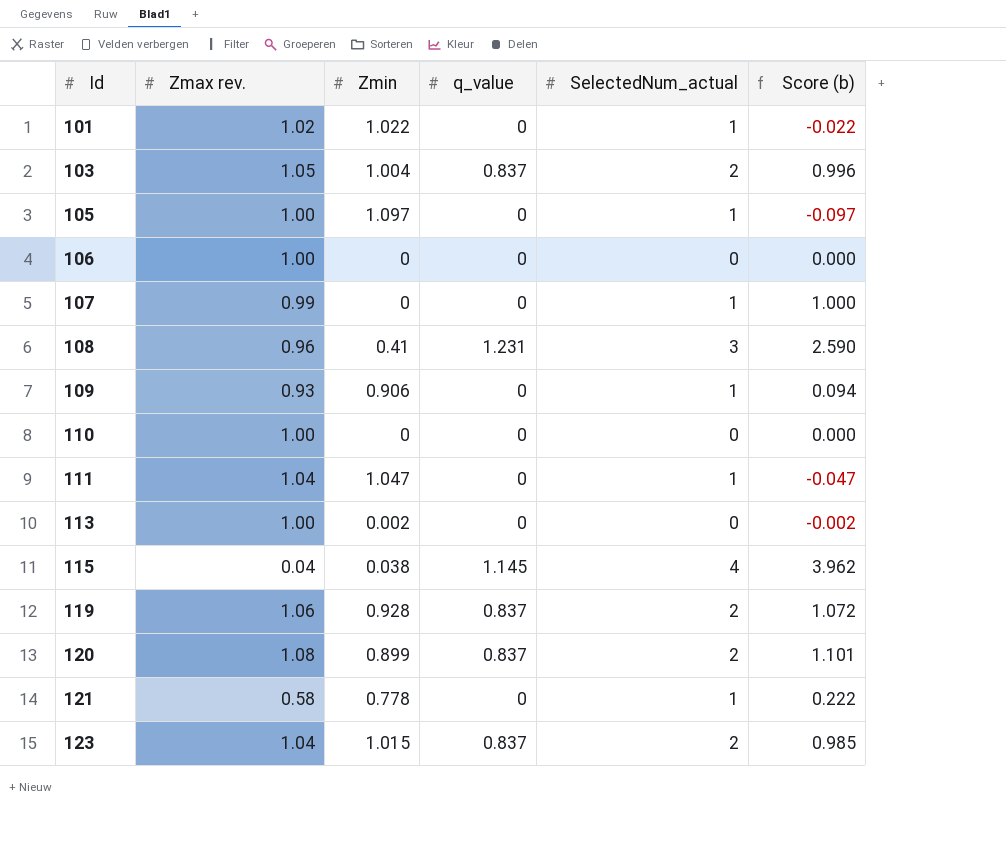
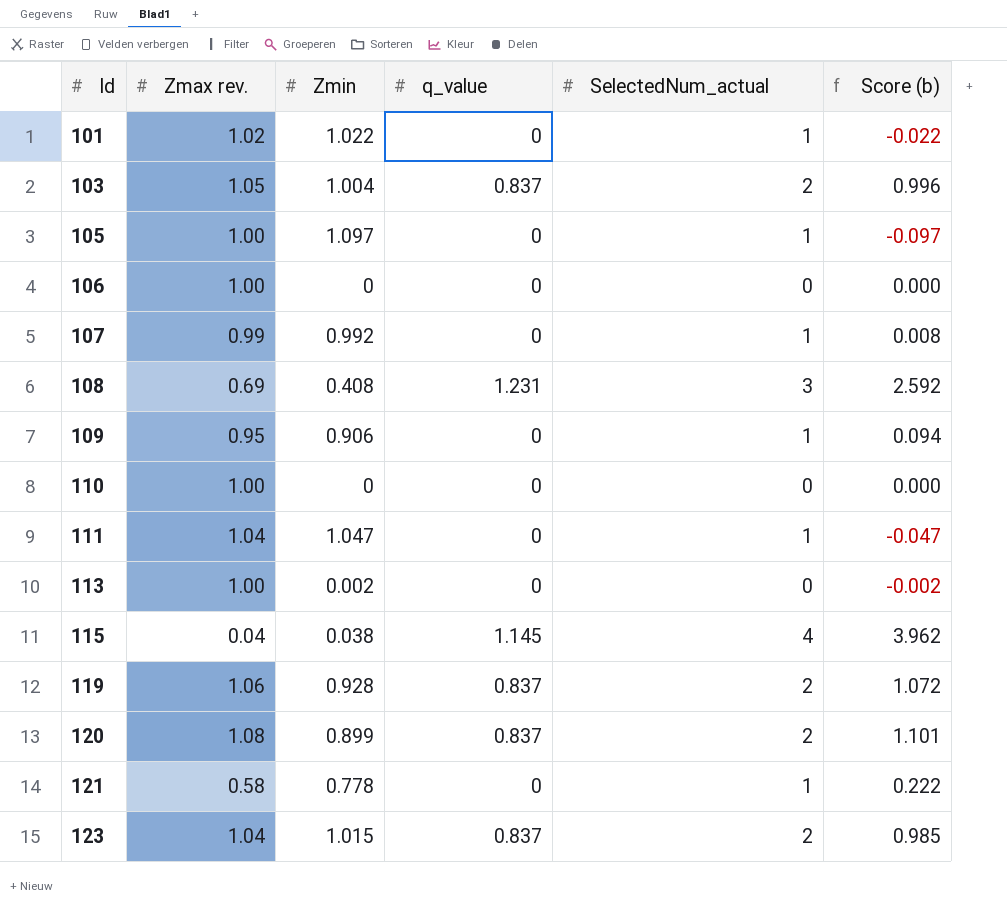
107 | Zmin: 0 -> 0.992
107 | Score (b): 1.000 -> 0.008
108 | Zmax rev.: 0.96 -> 0.69
108 | Zmin: 0.41 -> 0.408
108 | Score (b): 2.590 -> 2.592
109 | Zmax rev.: 0.93 -> 0.95

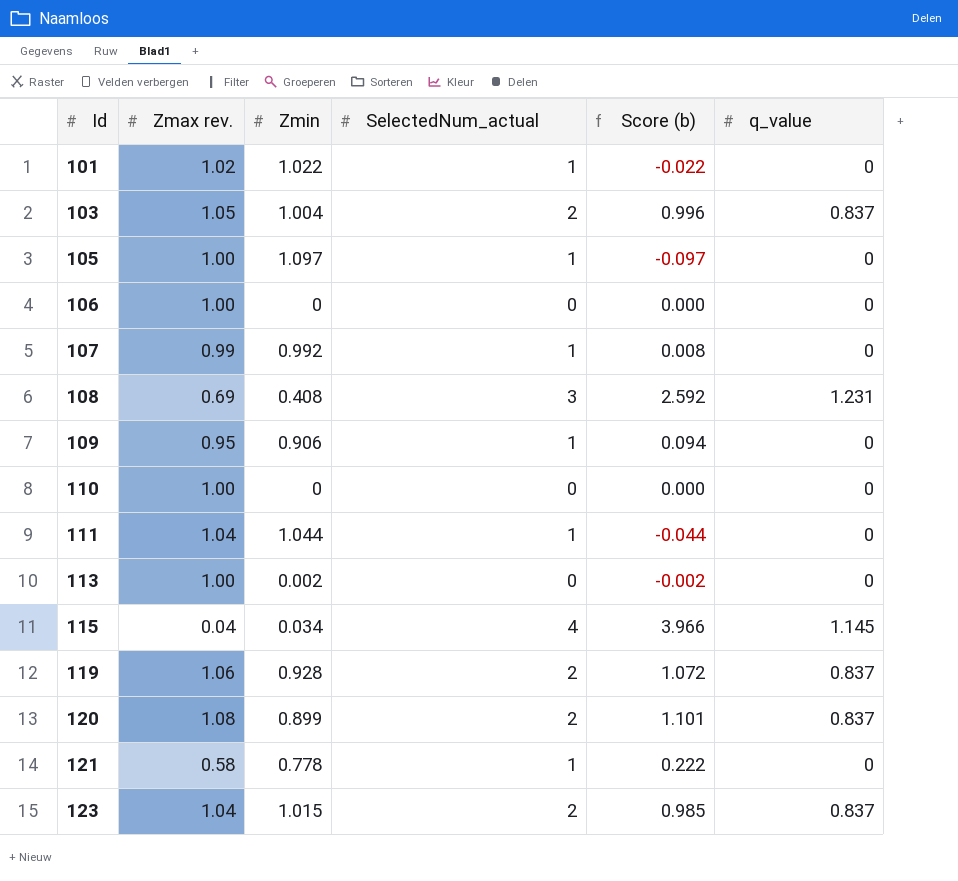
column q_value | position: 4 -> 6
111 | Zmin: 1.047 -> 1.044
111 | Score (b): -0.047 -> -0.044
115 | Zmin: 0.038 -> 0.034
115 | Score (b): 3.962 -> 3.966

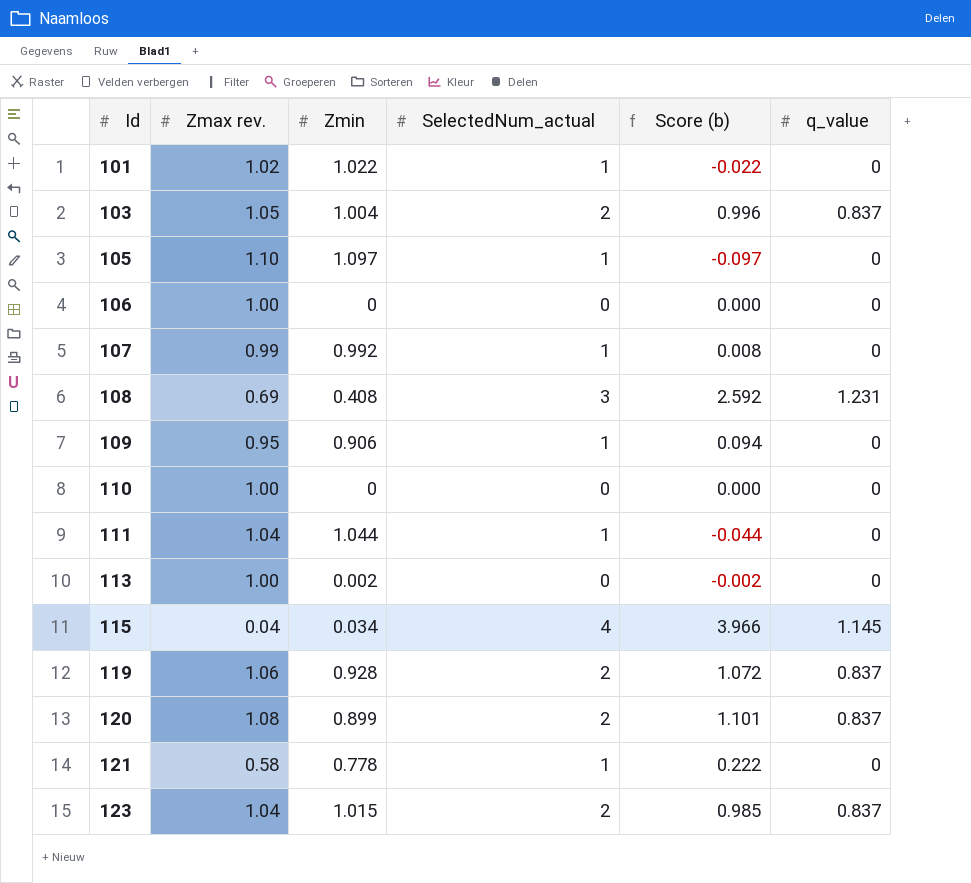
105 | Zmax rev.: 1.00 -> 1.10

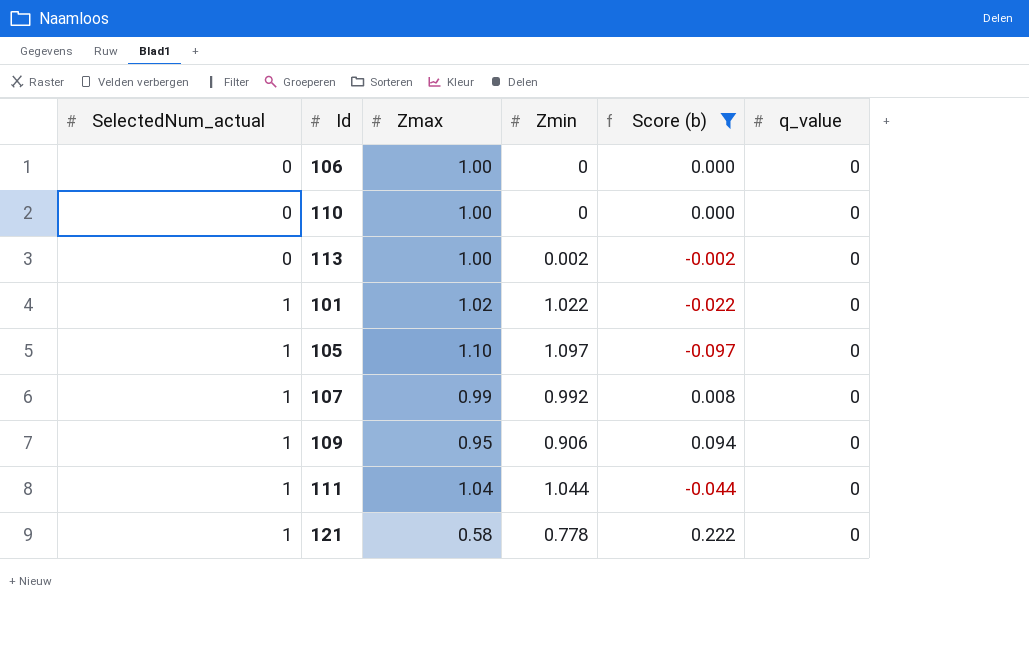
filter: none -> Score (b) <= 0.222
row order: Id ascending -> SelectedNum_actual ascending
column SelectedNum_actual | position: 4 -> 1
column name: Zmax rev. -> Zmax

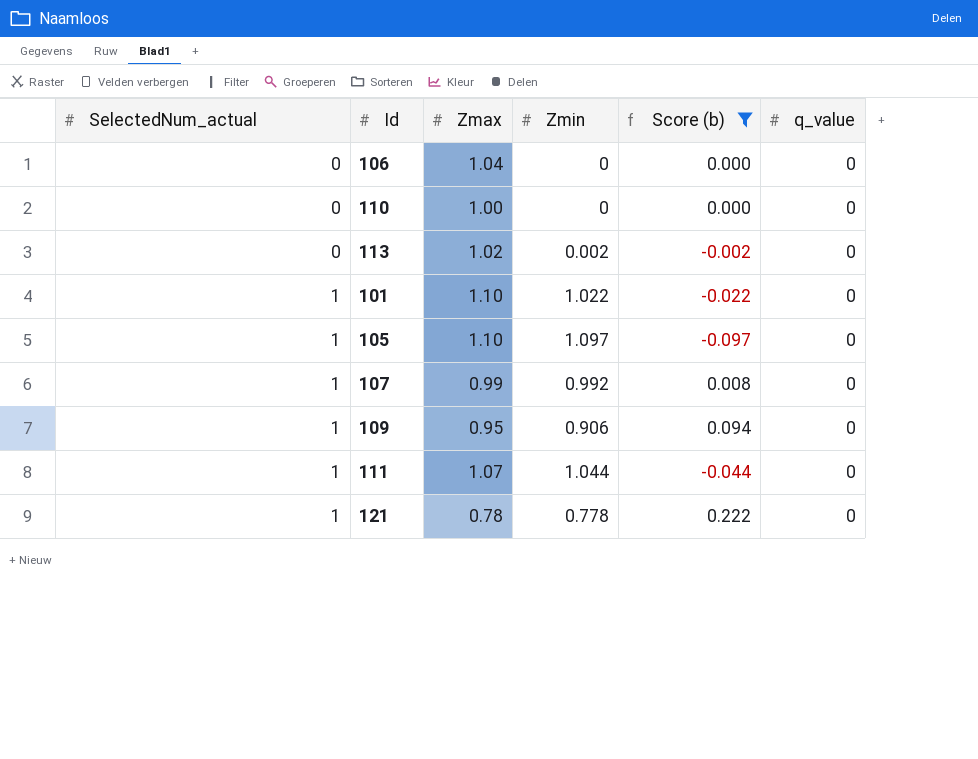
106 | Zmax: 1.00 -> 1.04
113 | Zmax: 1.00 -> 1.02
101 | Zmax: 1.02 -> 1.10
111 | Zmax: 1.04 -> 1.07
121 | Zmax: 0.58 -> 0.78

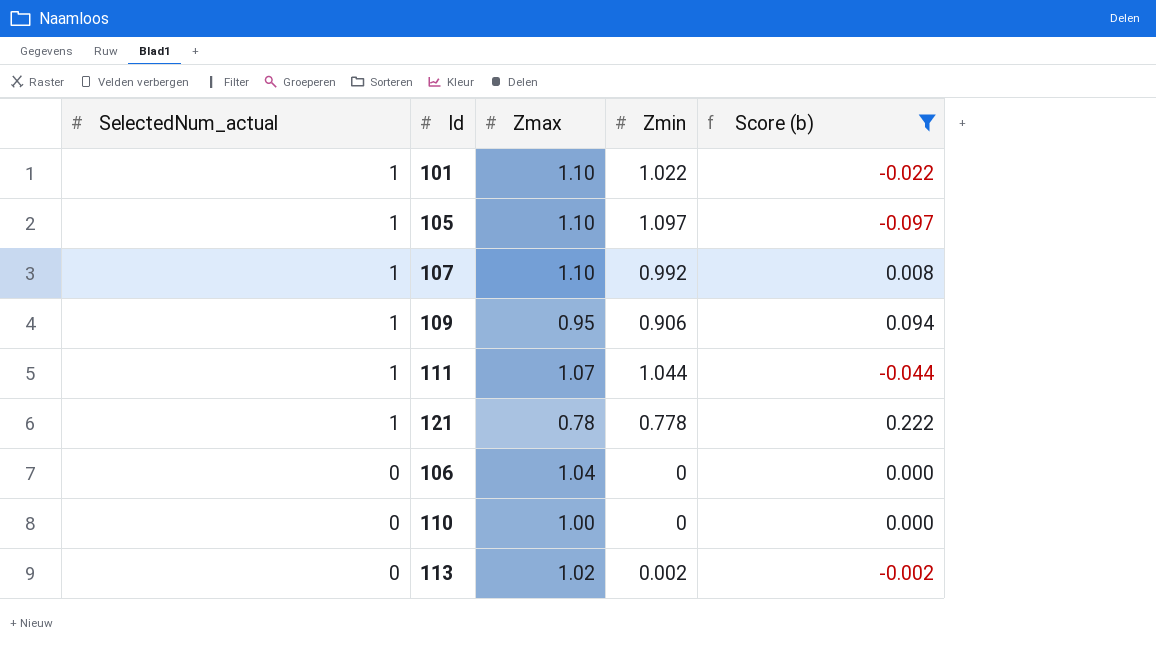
row order: SelectedNum_actual ascending -> SelectedNum_actual descending
column q_value | position: 6 -> none
107 | Zmax: 0.99 -> 1.10

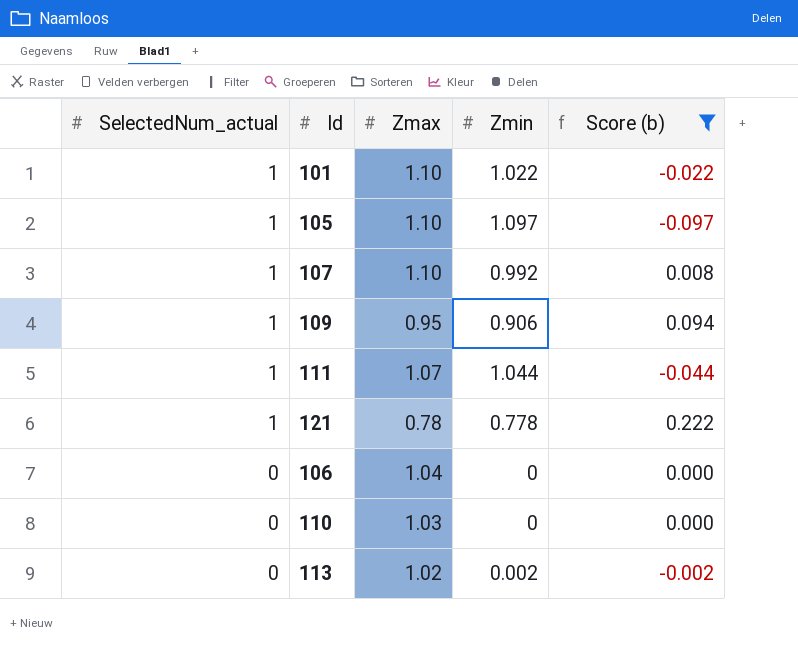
110 | Zmax: 1.00 -> 1.03

